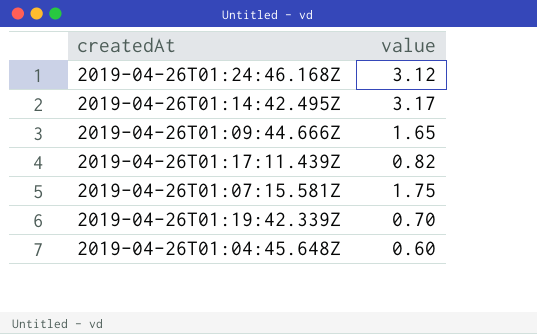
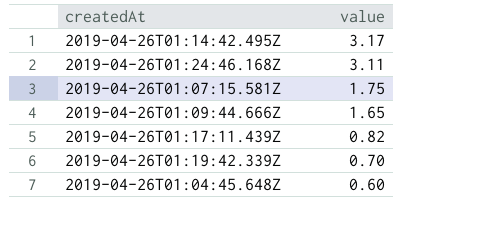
row order: none -> value descending
2019-04-26T01:24:46.168Z | value: 3.12 -> 3.11

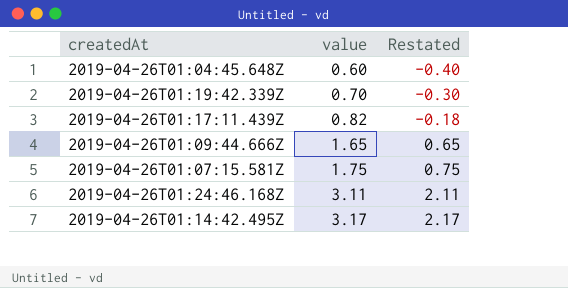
row order: value descending -> value ascending
column Restated | formula: none -> [value] - 1

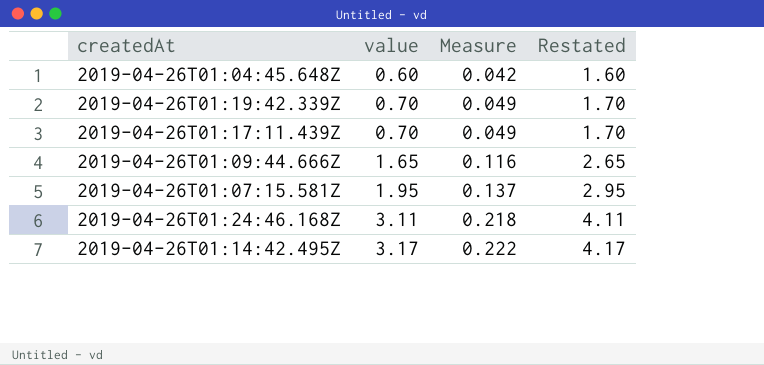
column Measure | formula: none -> [value] * 0.07
column Restated | formula: [value] - 1 -> [value] + 1
2019-04-26T01:17:11.439Z | value: 0.82 -> 0.70
2019-04-26T01:07:15.581Z | value: 1.75 -> 1.95

